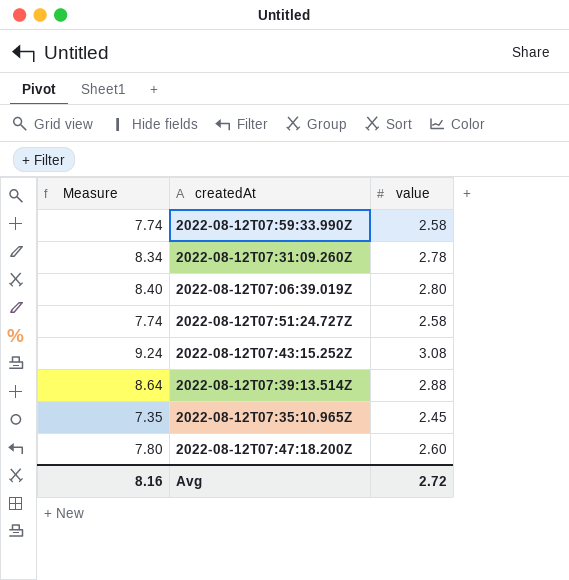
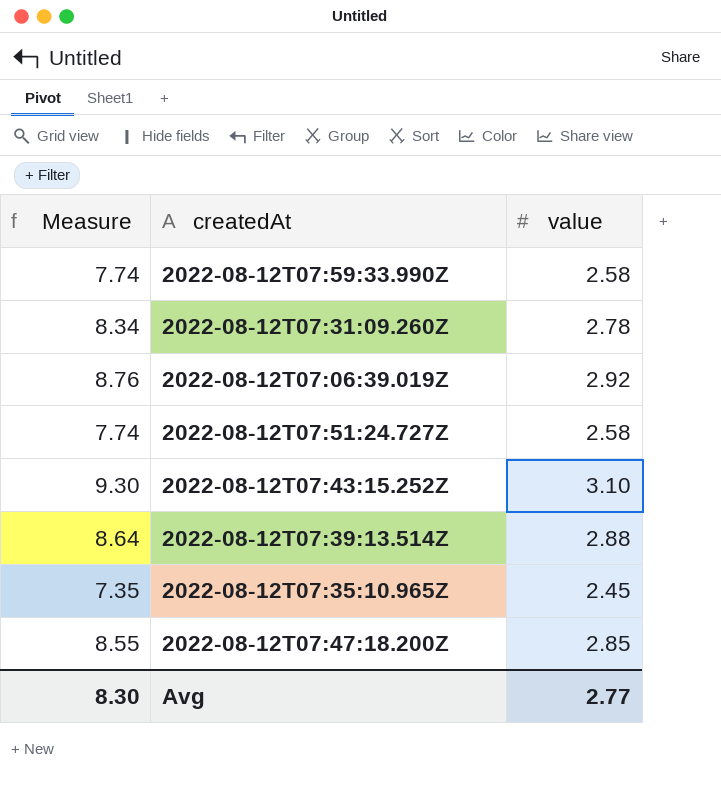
2022-08-12T07:06:39.019Z | Measure: 8.40 -> 8.76
2022-08-12T07:06:39.019Z | value: 2.80 -> 2.92
2022-08-12T07:43:15.252Z | Measure: 9.24 -> 9.30
2022-08-12T07:43:15.252Z | value: 3.08 -> 3.10
2022-08-12T07:47:18.200Z | Measure: 7.80 -> 8.55
2022-08-12T07:47:18.200Z | value: 2.60 -> 2.85
Avg | Measure: 8.16 -> 8.30
Avg | value: 2.72 -> 2.77

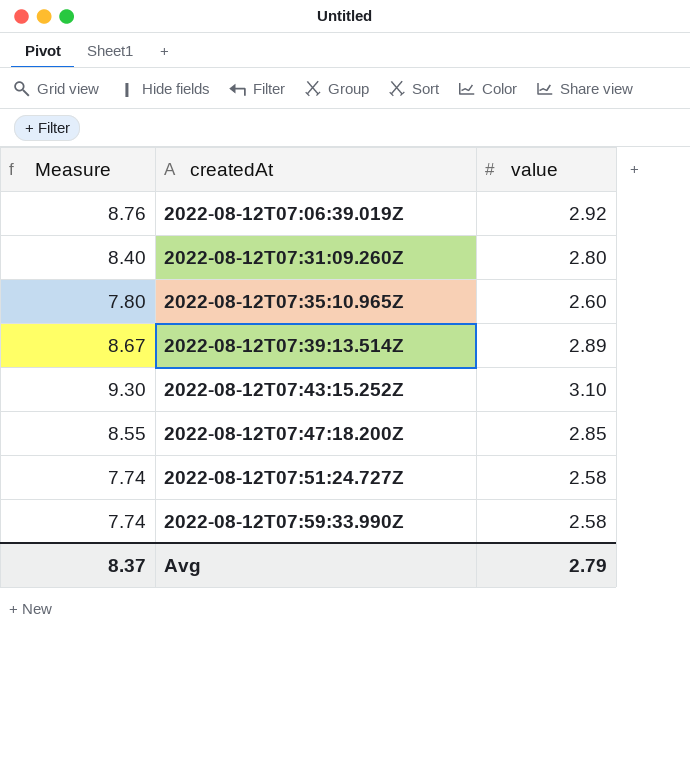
row order: none -> createdAt ascending
2022-08-12T07:31:09.260Z | Measure: 8.34 -> 8.40
2022-08-12T07:31:09.260Z | value: 2.78 -> 2.80
2022-08-12T07:35:10.965Z | Measure: 7.35 -> 7.80
2022-08-12T07:35:10.965Z | value: 2.45 -> 2.60
2022-08-12T07:39:13.514Z | Measure: 8.64 -> 8.67
2022-08-12T07:39:13.514Z | value: 2.88 -> 2.89
Avg | Measure: 8.30 -> 8.37
Avg | value: 2.77 -> 2.79

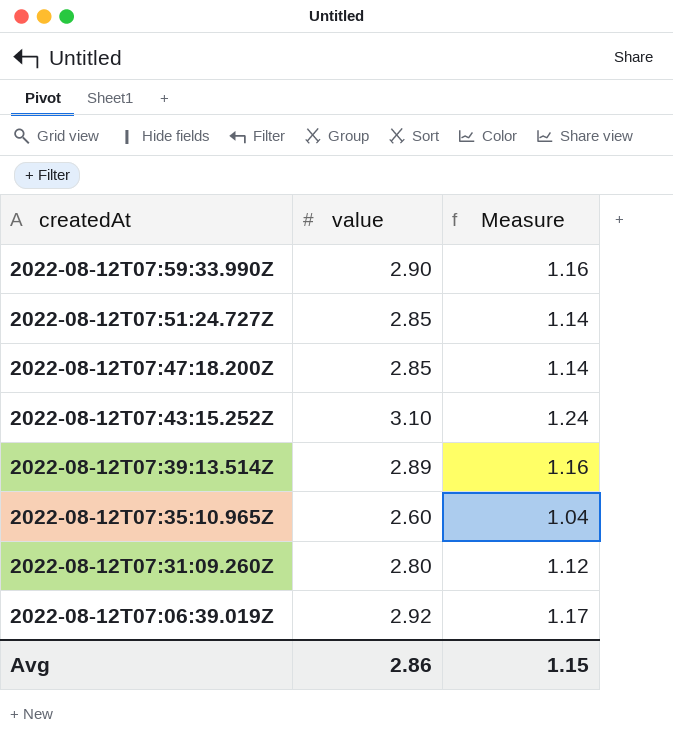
row order: createdAt ascending -> createdAt descending
column Measure | formula: [value] * 3 -> [value] * 0.4
column Measure | position: 1 -> 3
2022-08-12T07:59:33.990Z | value: 2.58 -> 2.90
2022-08-12T07:51:24.727Z | value: 2.58 -> 2.85
Avg | value: 2.79 -> 2.86
Avg | Measure: 8.37 -> 1.15

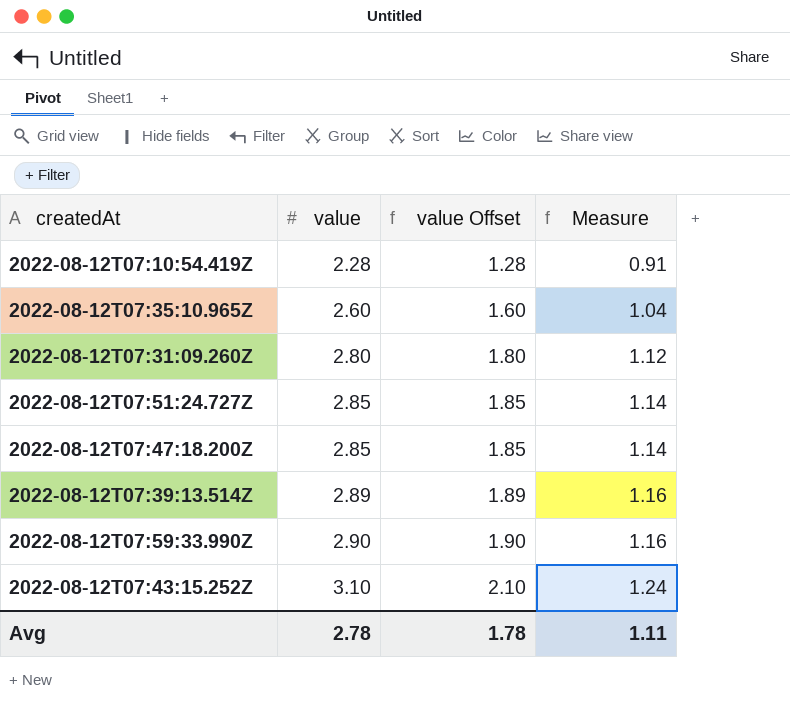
row order: createdAt descending -> value ascending
column value Offset | formula: none -> [value] - 1
row 2022-08-12T07:06:39.019Z: 2.92 | 1.17 -> none
row 2022-08-12T07:10:54.419Z: none -> 2.28 | 1.28 | 0.91
Avg | value: 2.86 -> 2.78
Avg | Measure: 1.15 -> 1.11

